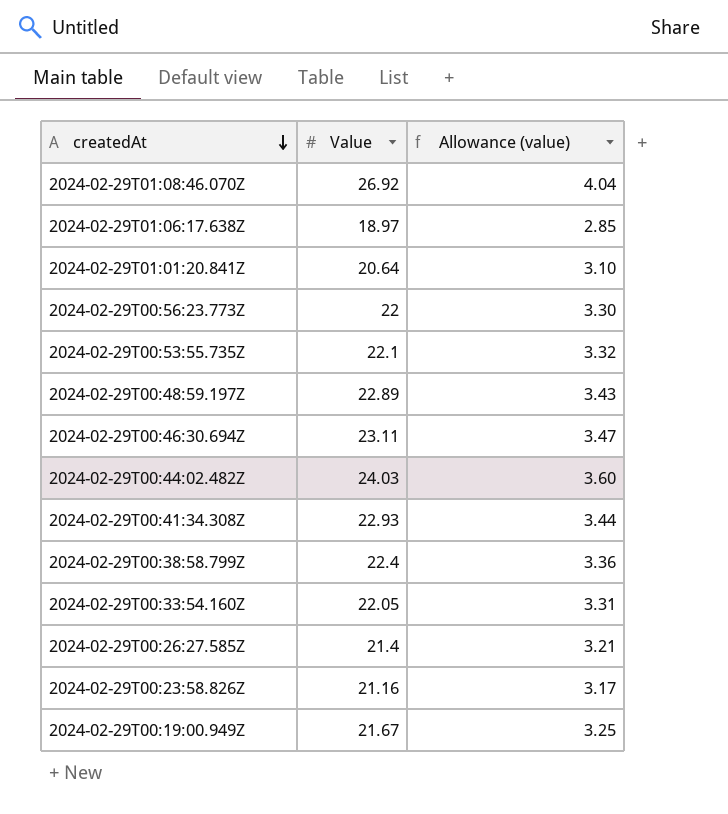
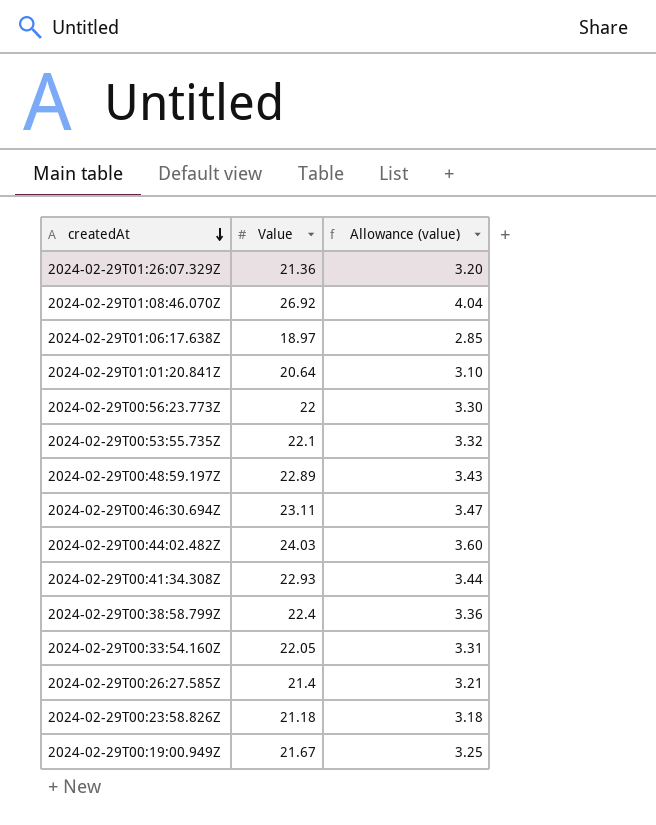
row 2024-02-29T01:26:07.329Z: none -> 21.36 | 3.20
2024-02-29T00:23:58.826Z | Value: 21.16 -> 21.18
2024-02-29T00:23:58.826Z | Allowance (value): 3.17 -> 3.18

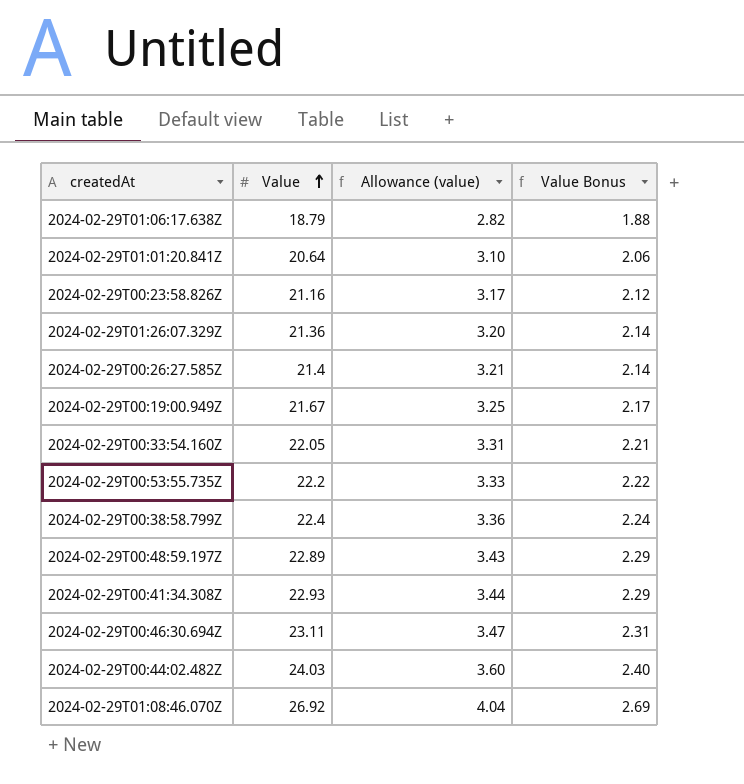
row order: createdAt descending -> Value ascending
column Value Bonus | formula: none -> [Value] * 0.1
row 2024-02-29T00:56:23.773Z: 22 | 3.30 -> none
2024-02-29T01:06:17.638Z | Value: 18.97 -> 18.79
2024-02-29T01:06:17.638Z | Allowance (value): 2.85 -> 2.82
2024-02-29T00:23:58.826Z | Value: 21.18 -> 21.16
2024-02-29T00:23:58.826Z | Allowance (value): 3.18 -> 3.17
2024-02-29T00:53:55.735Z | Value: 22.1 -> 22.2
2024-02-29T00:53:55.735Z | Allowance (value): 3.32 -> 3.33

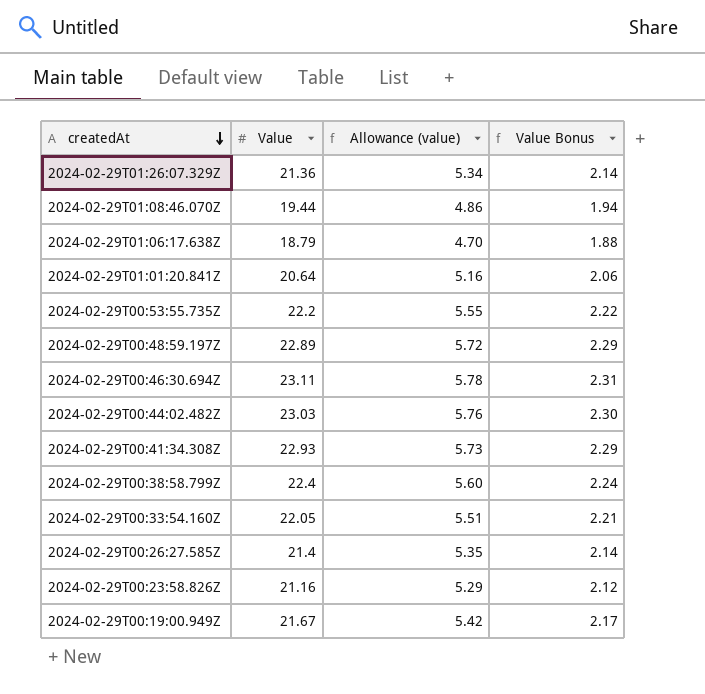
row order: Value ascending -> createdAt descending
column Allowance (value) | formula: [Value] * 0.15 -> [Value] * 0.25
2024-02-29T01:08:46.070Z | Value: 26.92 -> 19.44
2024-02-29T01:08:46.070Z | Value Bonus: 2.69 -> 1.94
2024-02-29T00:44:02.482Z | Value: 24.03 -> 23.03
2024-02-29T00:44:02.482Z | Value Bonus: 2.40 -> 2.30

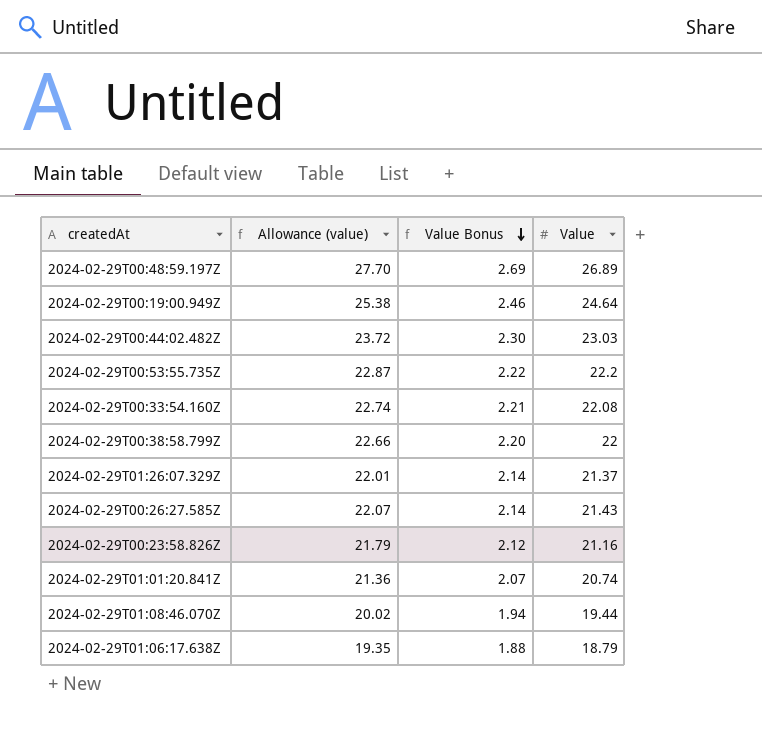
row order: createdAt descending -> Value Bonus descending
column Allowance (value) | formula: [Value] * 0.25 -> [Value] * 1.03
column Value | position: 2 -> 4
row 2024-02-29T00:46:30.694Z: 23.11 | 5.78 | 2.31 -> none
row 2024-02-29T00:41:34.308Z: 22.93 | 5.73 | 2.29 -> none
2024-02-29T00:48:59.197Z | Value Bonus: 2.29 -> 2.69
2024-02-29T00:48:59.197Z | Value: 22.89 -> 26.89
2024-02-29T00:19:00.949Z | Value Bonus: 2.17 -> 2.46
2024-02-29T00:19:00.949Z | Value: 21.67 -> 24.64
2024-02-29T00:33:54.160Z | Value: 22.05 -> 22.08
2024-02-29T00:38:58.799Z | Value Bonus: 2.24 -> 2.20
2024-02-29T00:38:58.799Z | Value: 22.4 -> 22
2024-02-29T01:26:07.329Z | Value: 21.36 -> 21.37
2024-02-29T00:26:27.585Z | Value: 21.4 -> 21.43
2024-02-29T01:01:20.841Z | Value Bonus: 2.06 -> 2.07
2024-02-29T01:01:20.841Z | Value: 20.64 -> 20.74

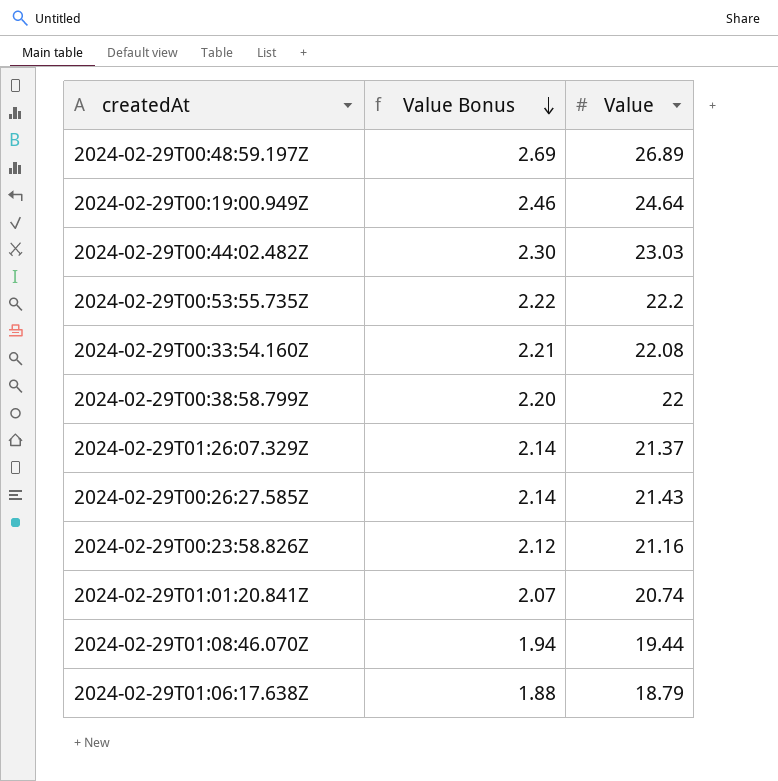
column Allowance (value) | formula: [Value] * 1.03 -> none

